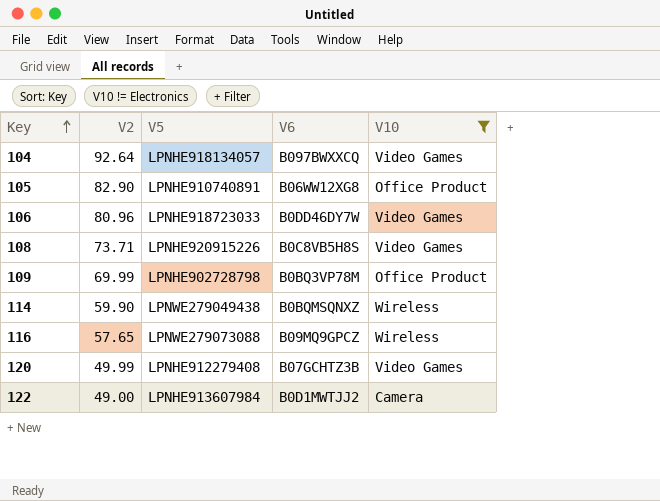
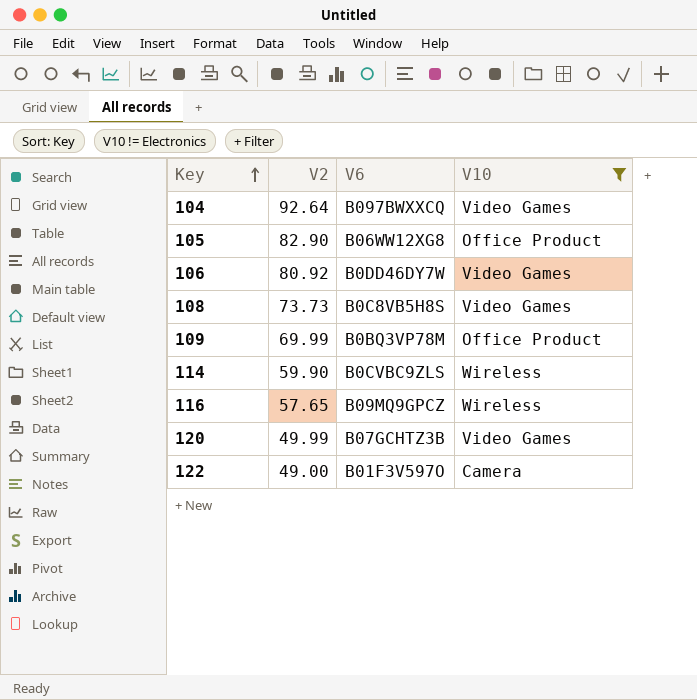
column V5 | position: 3 -> none
106 | V2: 80.96 -> 80.92
108 | V2: 73.71 -> 73.73
114 | V6: B0BQMSQNXZ -> B0CVBC9ZLS
122 | V6: B0D1MWTJJ2 -> B01F3V597O

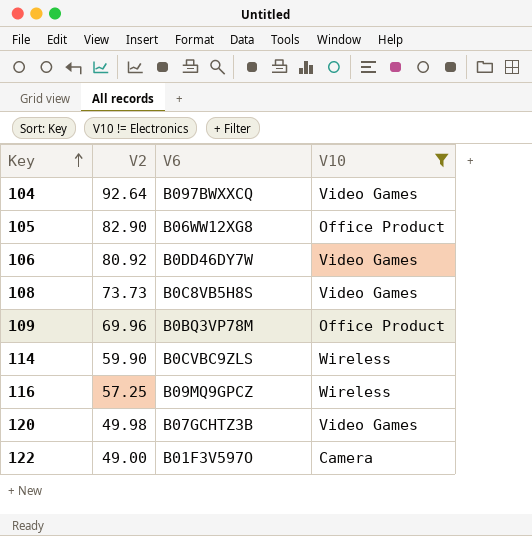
109 | V2: 69.99 -> 69.96
116 | V2: 57.65 -> 57.25
120 | V2: 49.99 -> 49.98

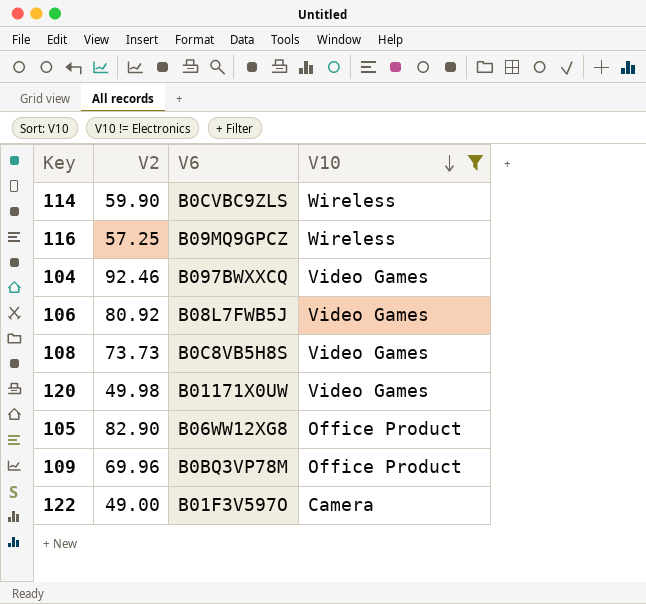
row order: Key ascending -> V10 descending
104 | V2: 92.64 -> 92.46
106 | V6: B0DD46DY7W -> B08L7FWB5J
120 | V6: B07GCHTZ3B -> B01171X0UW

